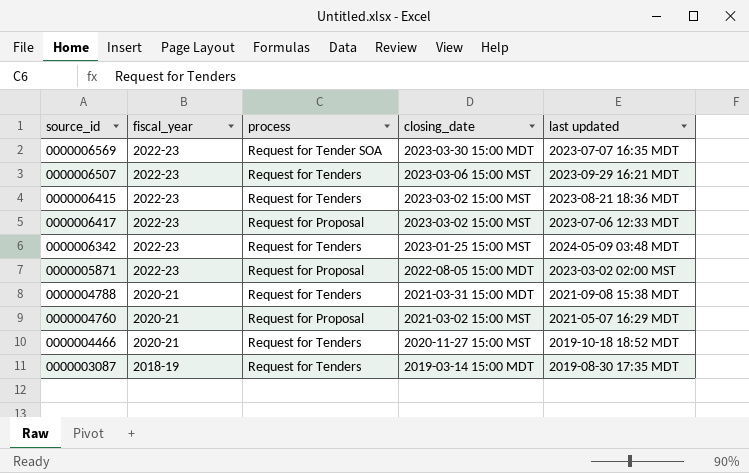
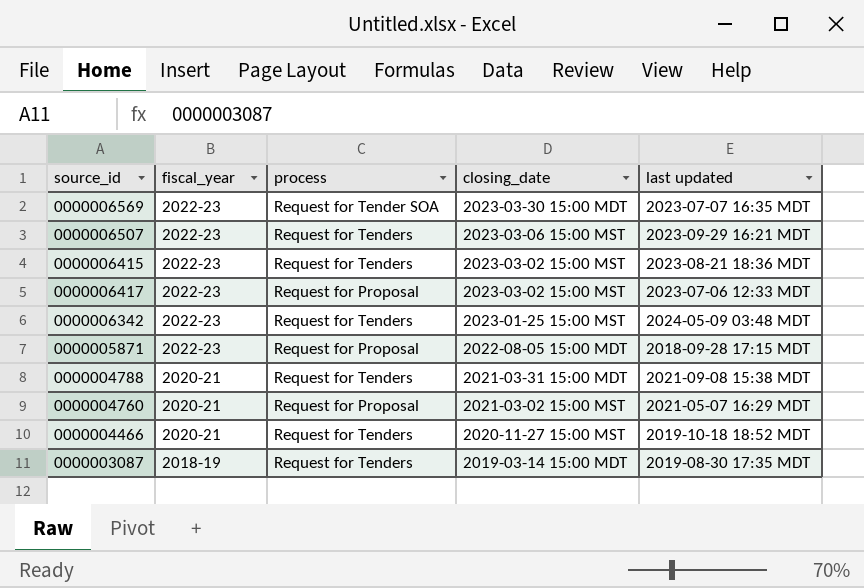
0000005871 | last updated: 2023-03-02 02:00 MST -> 2018-09-28 17:15 MDT

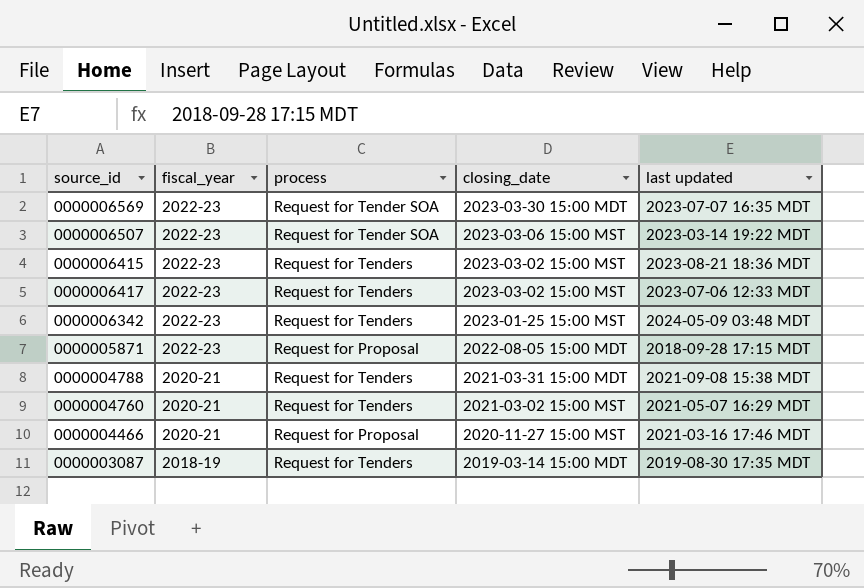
0000006507 | process: Request for Tenders -> Request for Tender SOA
0000006507 | last updated: 2023-09-29 16:21 MDT -> 2023-03-14 19:22 MDT
0000006417 | process: Request for Proposal -> Request for Tenders
0000004760 | process: Request for Proposal -> Request for Tenders
0000004466 | process: Request for Tenders -> Request for Proposal
0000004466 | last updated: 2019-10-18 18:52 MDT -> 2021-03-16 17:46 MDT

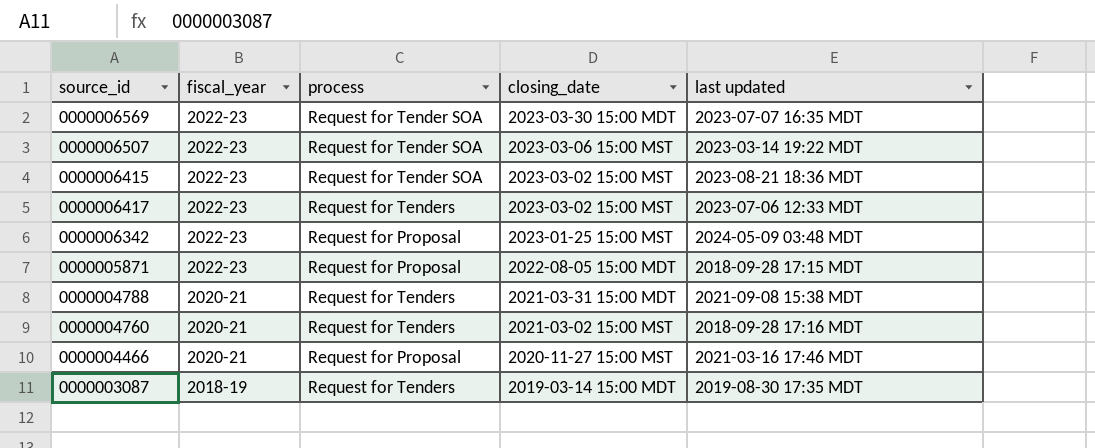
0000006415 | process: Request for Tenders -> Request for Tender SOA
0000006342 | process: Request for Tenders -> Request for Proposal
0000004760 | last updated: 2021-05-07 16:29 MDT -> 2018-09-28 17:16 MDT

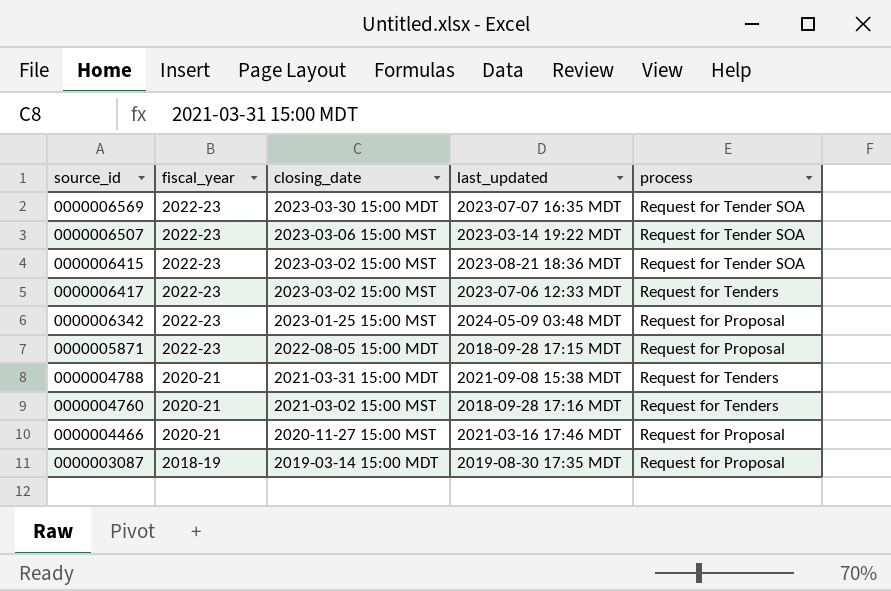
column name: last updated -> last_updated
column process | position: 3 -> 5
0000003087 | process: Request for Tenders -> Request for Proposal

